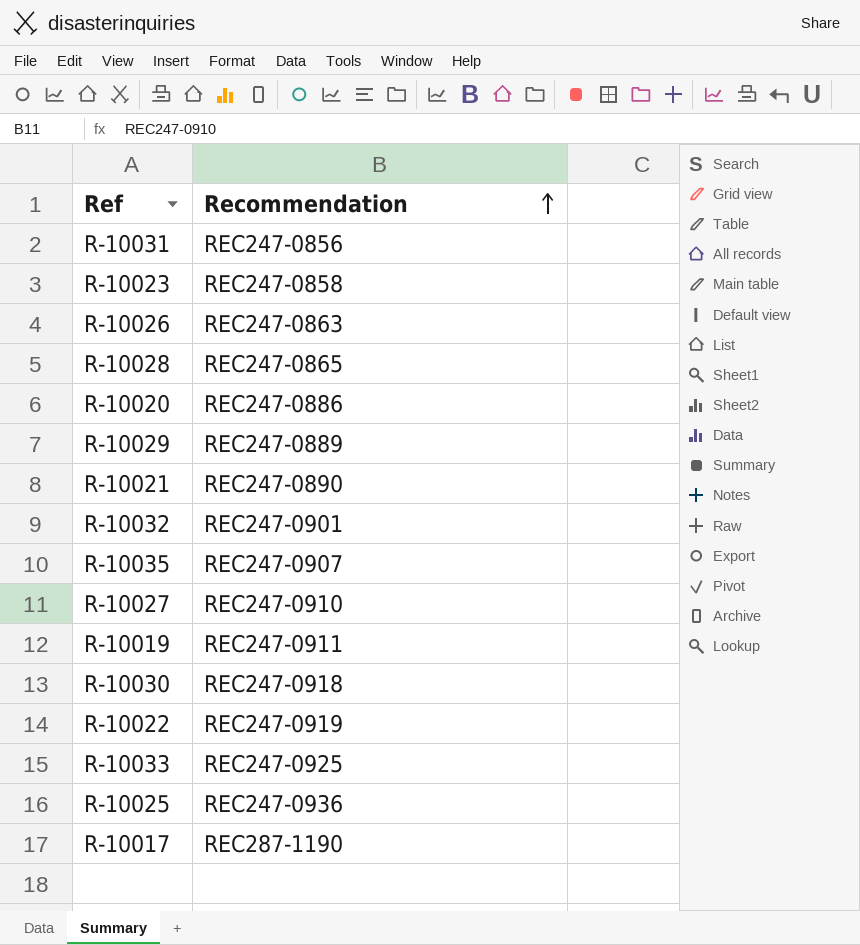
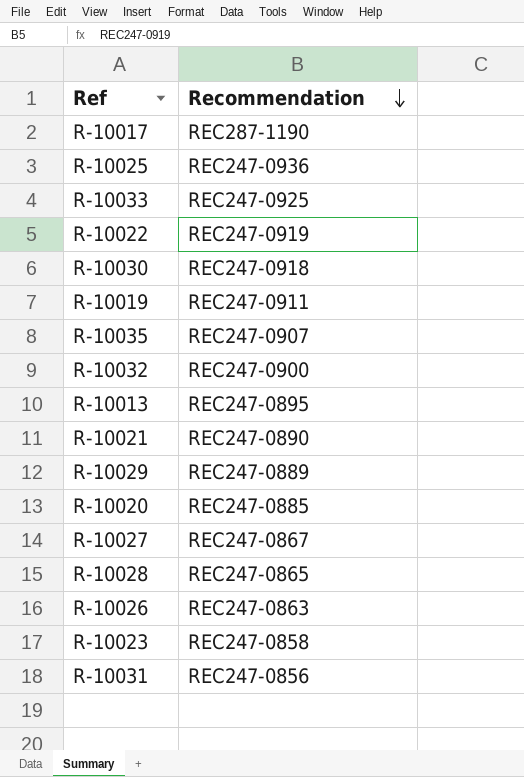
row order: Recommendation ascending -> Recommendation descending
R-10032 | Recommendation: REC247-0901 -> REC247-0900
row R-10013: none -> REC247-0895
R-10020 | Recommendation: REC247-0886 -> REC247-0885
R-10027 | Recommendation: REC247-0910 -> REC247-0867

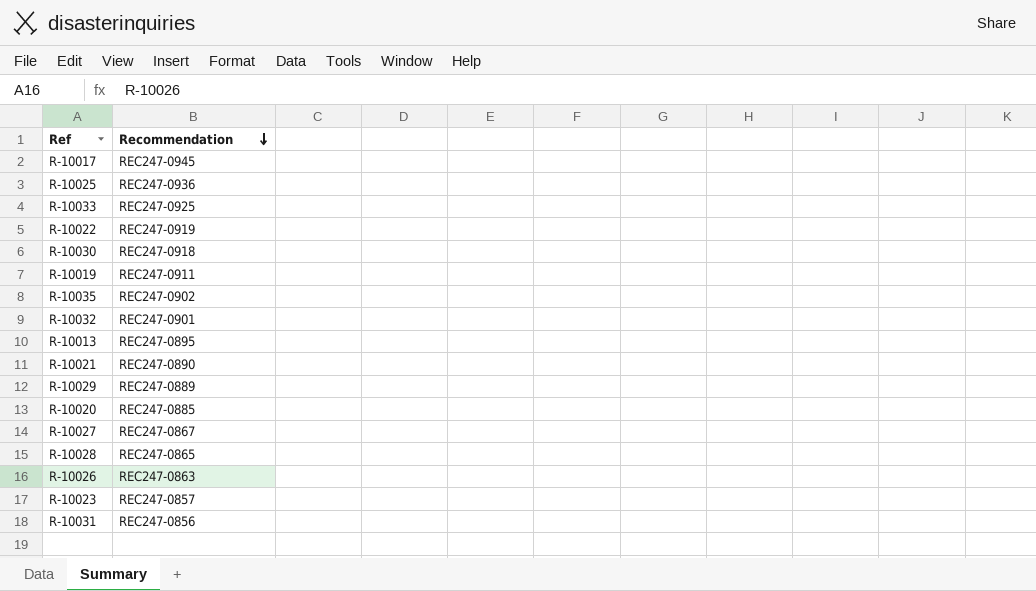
R-10017 | Recommendation: REC287-1190 -> REC247-0945
R-10035 | Recommendation: REC247-0907 -> REC247-0902
R-10032 | Recommendation: REC247-0900 -> REC247-0901
R-10023 | Recommendation: REC247-0858 -> REC247-0857

